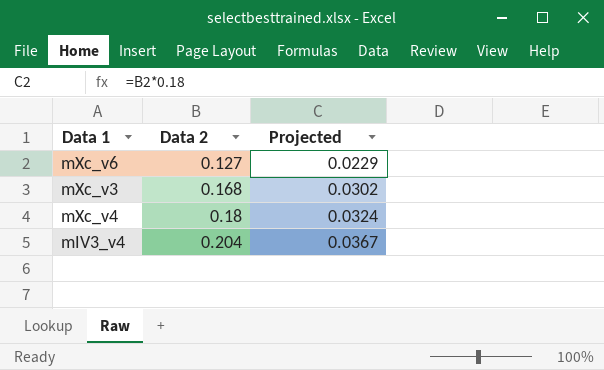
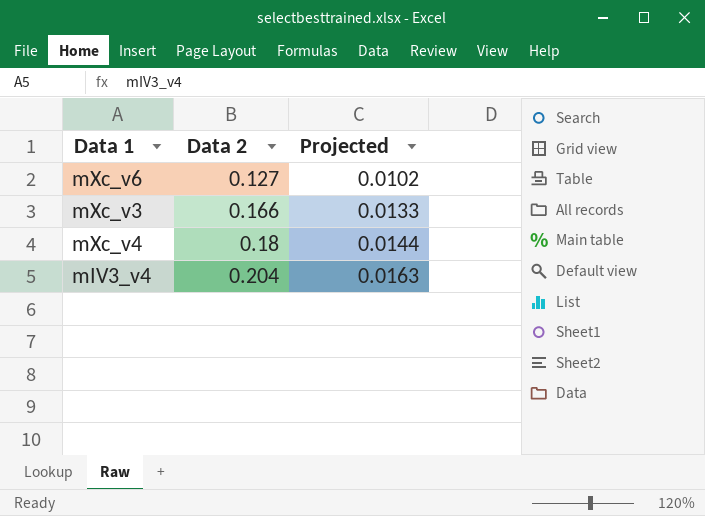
column Projected | formula: [Data 2] * 0.18 -> [Data 2] * 0.08
mXc_v3 | Data 2: 0.168 -> 0.166

